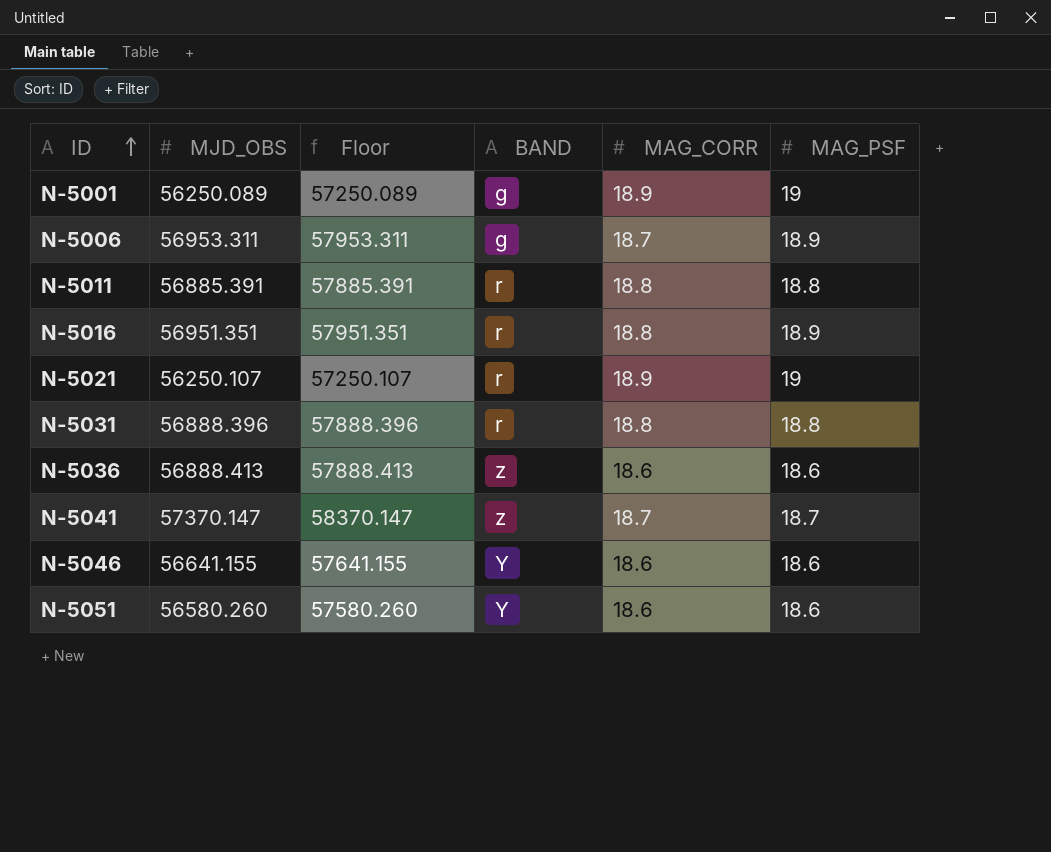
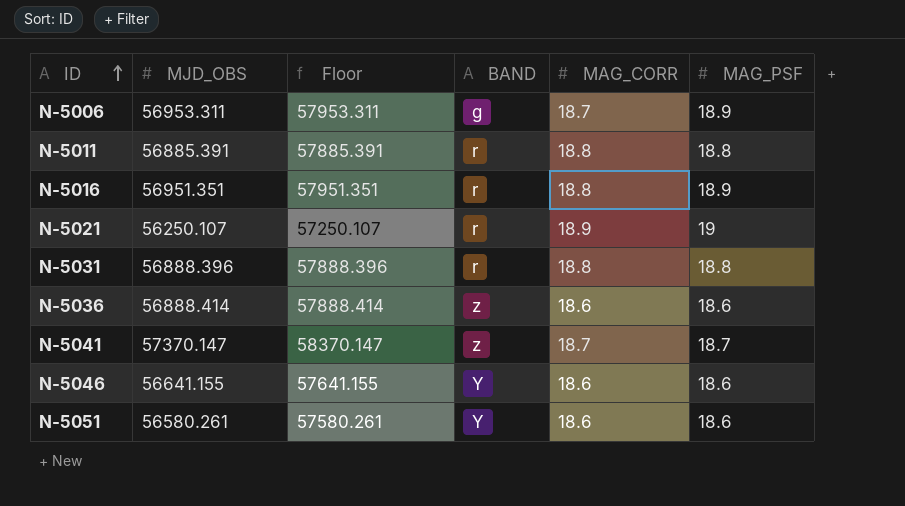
row N-5001: 56250.089 | 57250.089 | g | 18.9 | 19 -> none
N-5036 | MJD_OBS: 56888.413 -> 56888.414
N-5036 | Floor: 57888.413 -> 57888.414
N-5051 | MJD_OBS: 56580.260 -> 56580.261
N-5051 | Floor: 57580.260 -> 57580.261

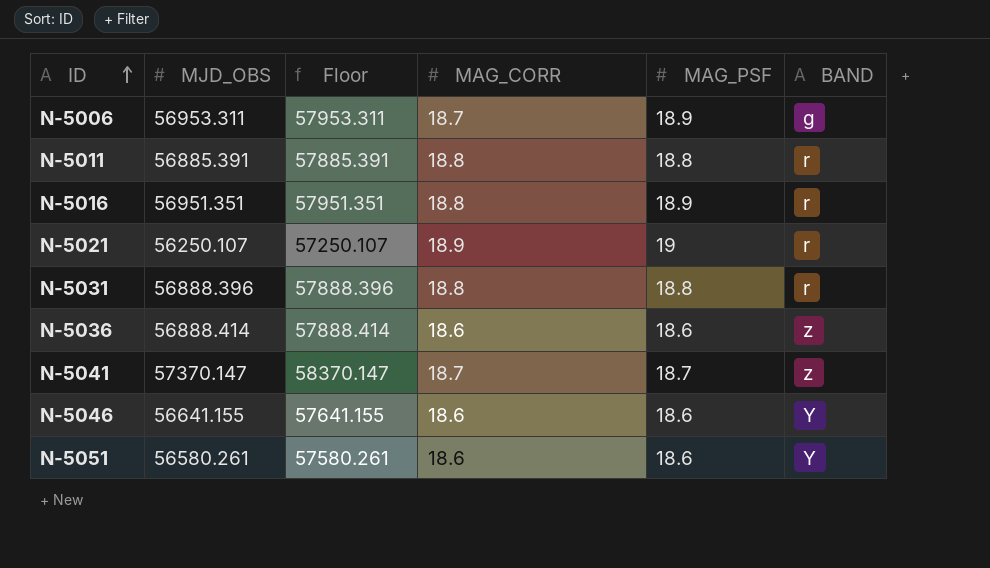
column BAND | position: 4 -> 6

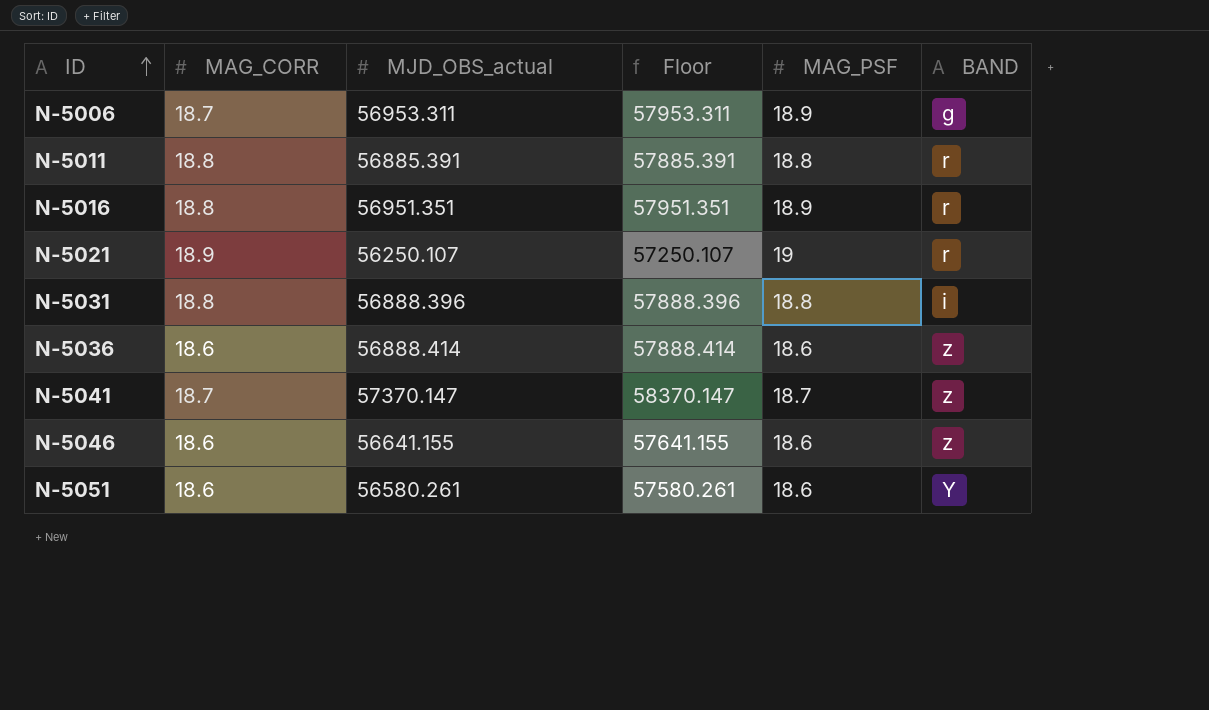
column MAG_CORR | position: 4 -> 2
column name: MJD_OBS -> MJD_OBS_actual
N-5031 | BAND: r -> i
N-5046 | BAND: Y -> z

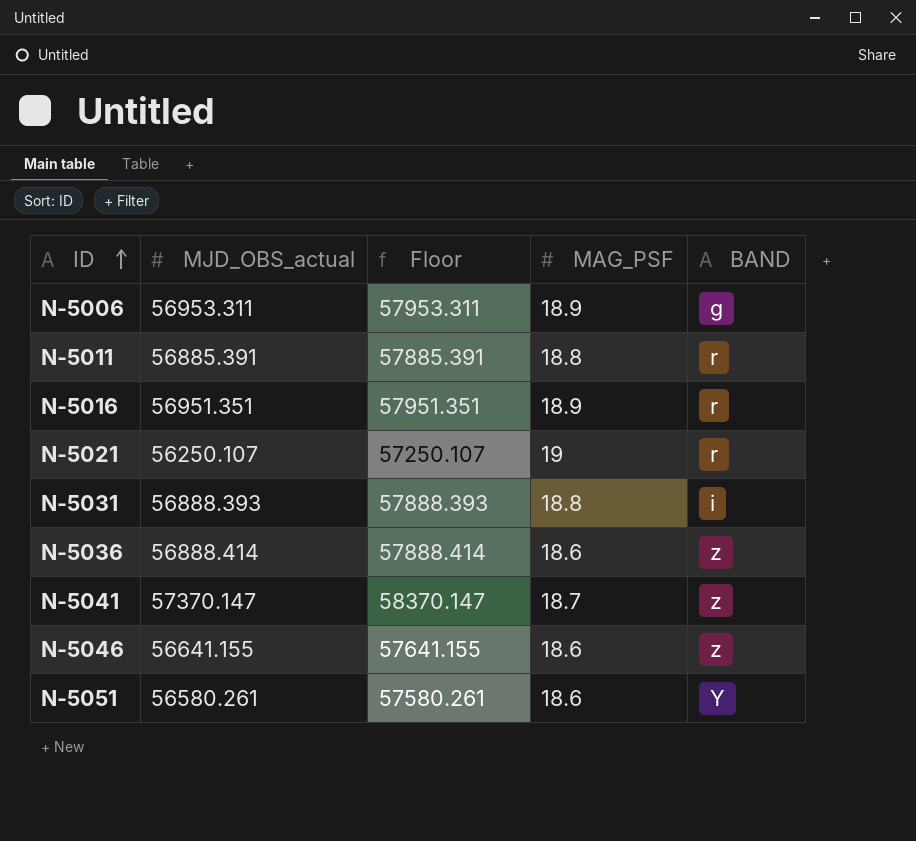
column MAG_CORR | position: 2 -> none
N-5031 | MJD_OBS_actual: 56888.396 -> 56888.393
N-5031 | Floor: 57888.396 -> 57888.393

